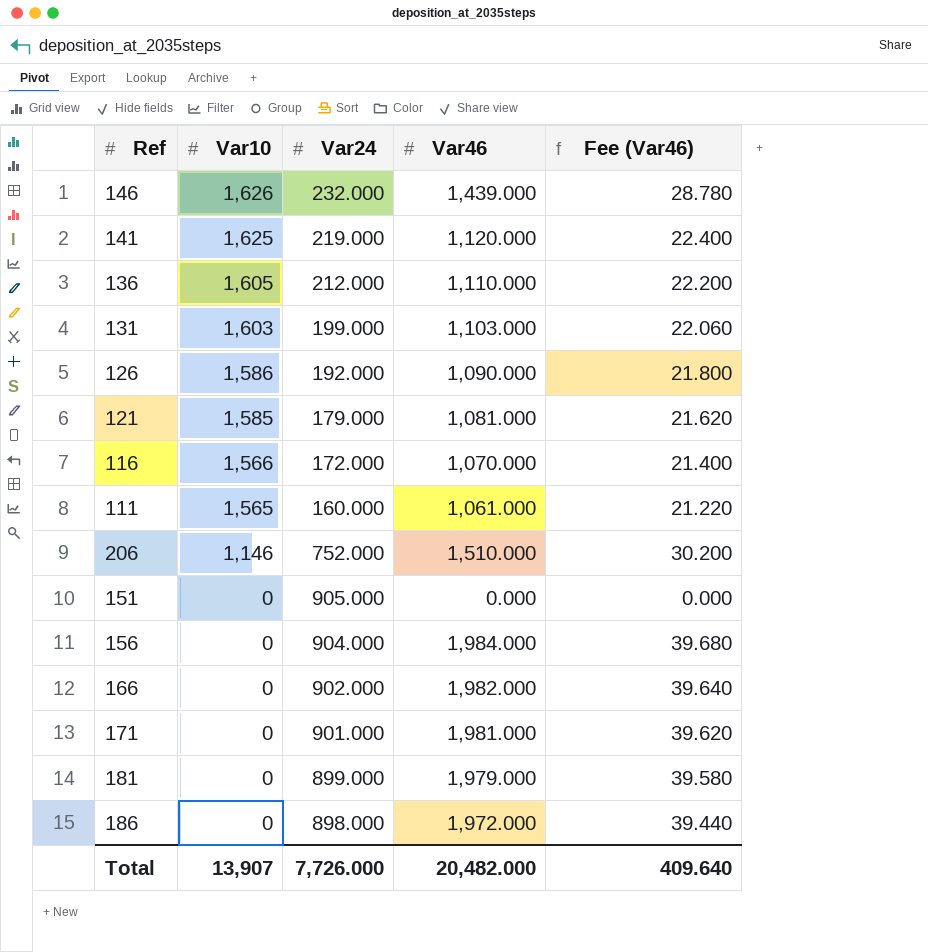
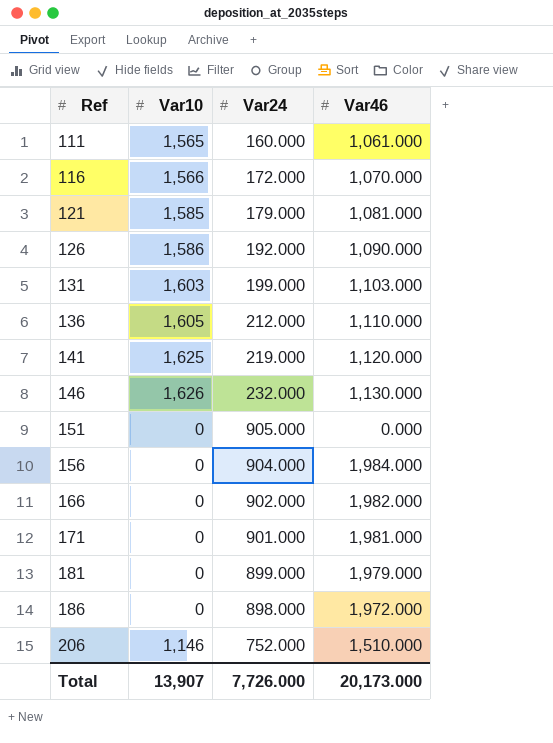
row order: Var10 descending -> Ref ascending
column Fee (Var46) | formula: [Var46] * 0.02 -> none
146 | Var46: 1,439.000 -> 1,130.000
Total | Var46: 20,482.000 -> 20,173.000

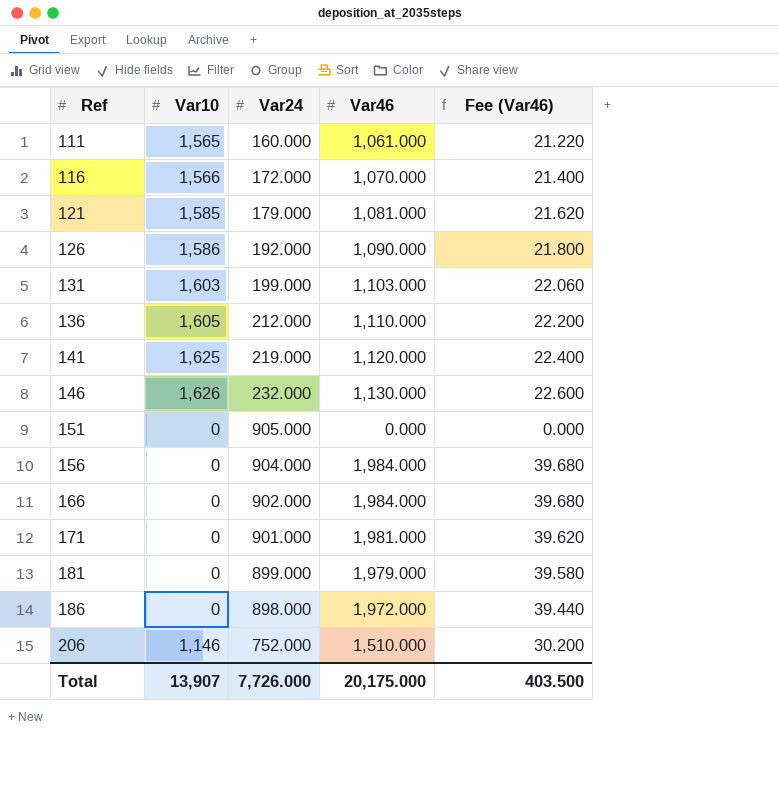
column Fee (Var46) | formula: none -> [Var46] * 0.02
166 | Var46: 1,982.000 -> 1,984.000
Total | Var46: 20,173.000 -> 20,175.000

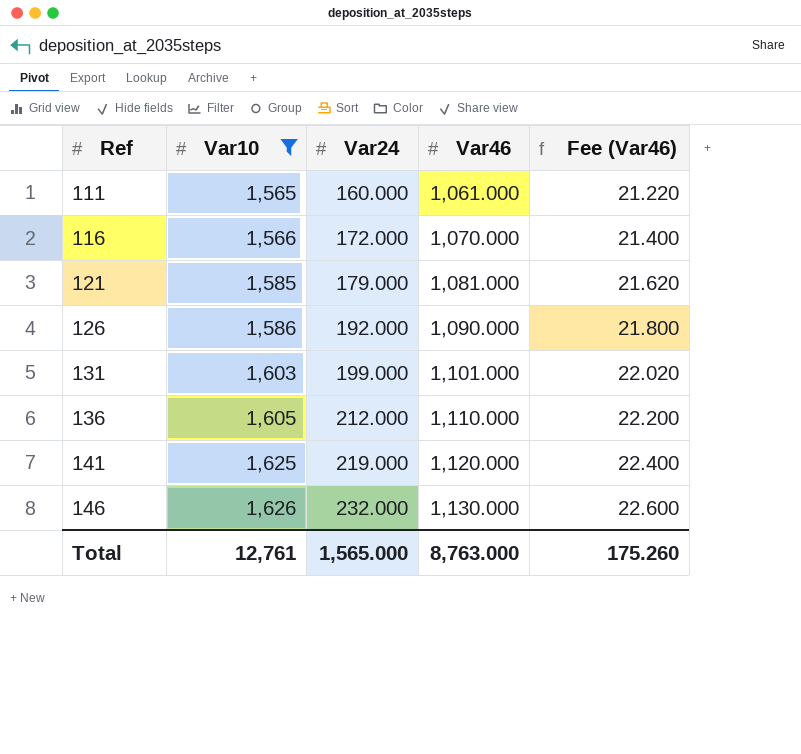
filter: none -> Var10 >= 1,565
131 | Var46: 1,103.000 -> 1,101.000
131 | Fee (Var46): 22.060 -> 22.020
Total | Var10: 13,907 -> 12,761
Total | Var24: 7,726.000 -> 1,565.000
Total | Var46: 20,175.000 -> 8,763.000
Total | Fee (Var46): 403.500 -> 175.260

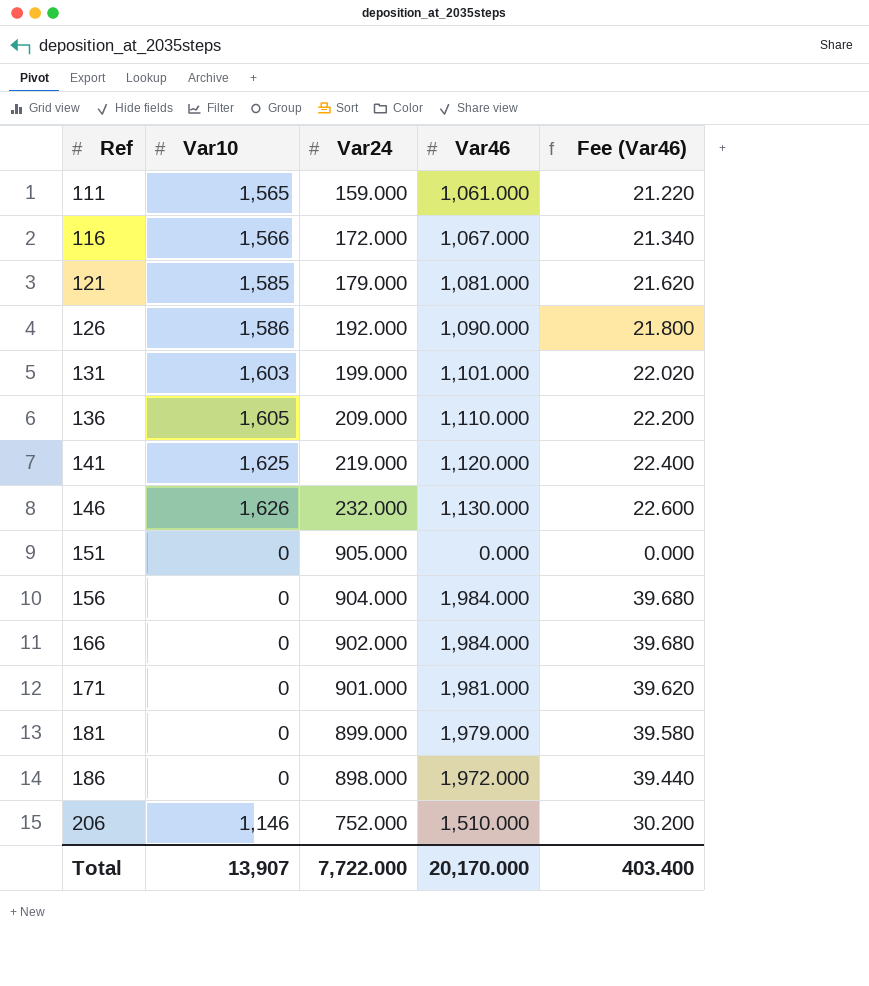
filter: Var10 >= 1,565 -> none
111 | Var24: 160.000 -> 159.000
116 | Var46: 1,070.000 -> 1,067.000
116 | Fee (Var46): 21.400 -> 21.340
136 | Var24: 212.000 -> 209.000
Total | Var10: 12,761 -> 13,907
Total | Var24: 1,565.000 -> 7,722.000
Total | Var46: 8,763.000 -> 20,170.000
Total | Fee (Var46): 175.260 -> 403.400

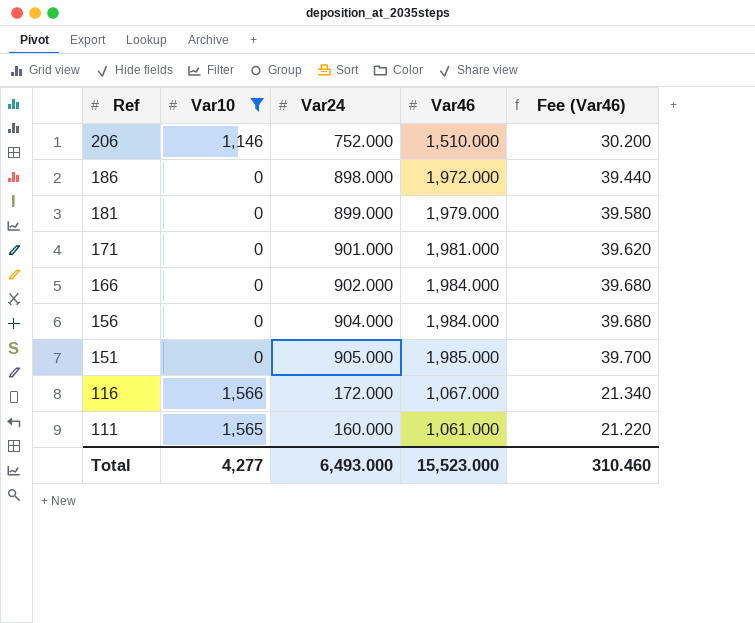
filter: none -> Var10 <= 1,566
row order: Ref ascending -> Ref descending
151 | Var46: 0.000 -> 1,985.000
151 | Fee (Var46): 0.000 -> 39.700
111 | Var24: 159.000 -> 160.000
Total | Var10: 13,907 -> 4,277
Total | Var24: 7,722.000 -> 6,493.000
Total | Var46: 20,170.000 -> 15,523.000
Total | Fee (Var46): 403.400 -> 310.460

